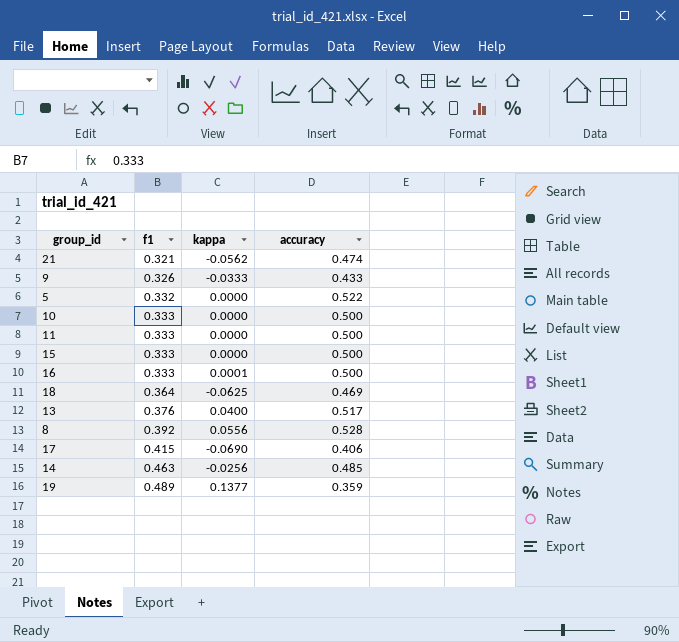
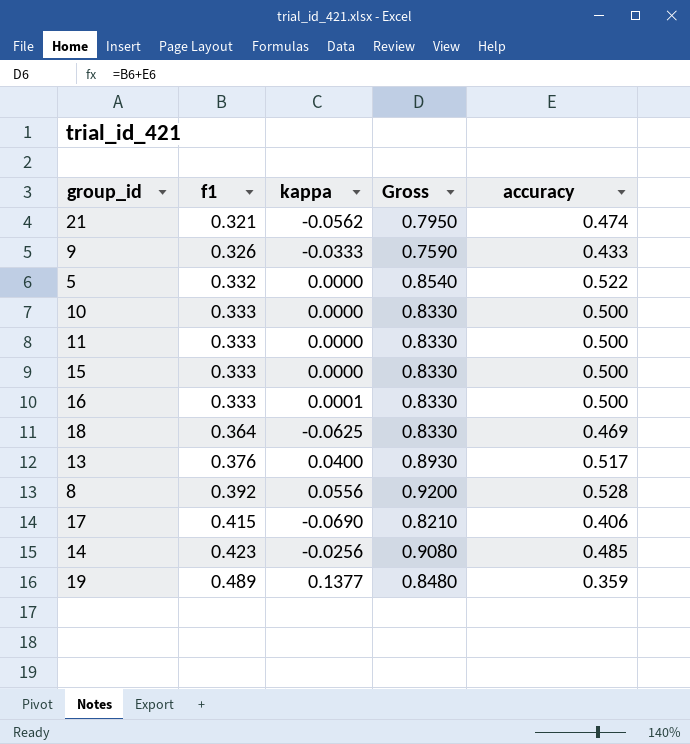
column Gross | formula: none -> [f1] + [accuracy]
14 | f1: 0.463 -> 0.423

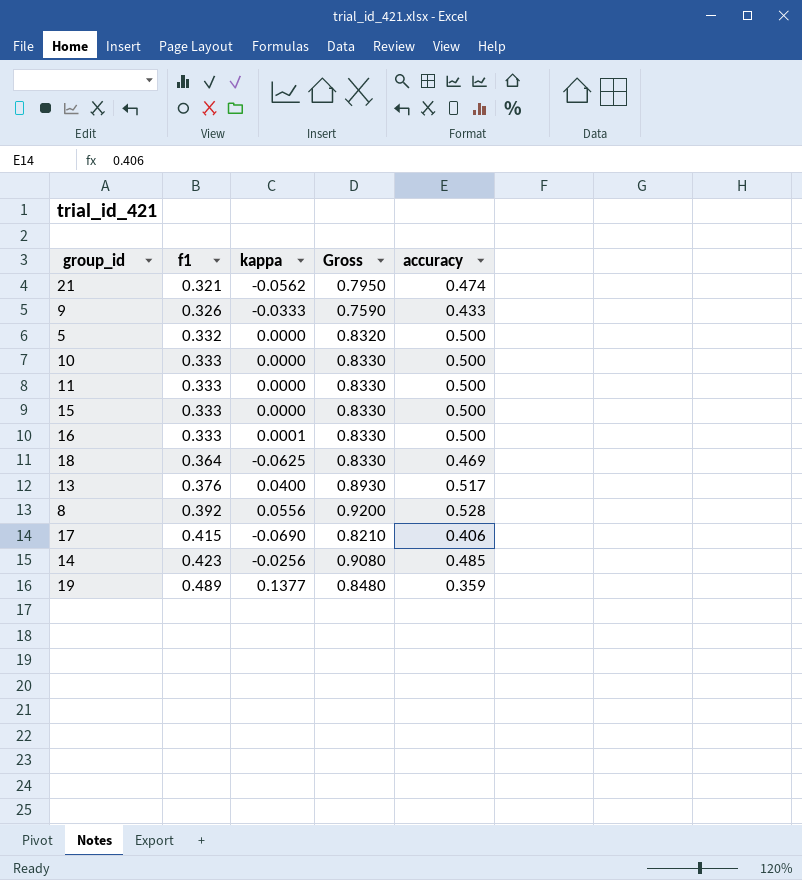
5 | Gross: 0.8540 -> 0.8320
5 | accuracy: 0.522 -> 0.500

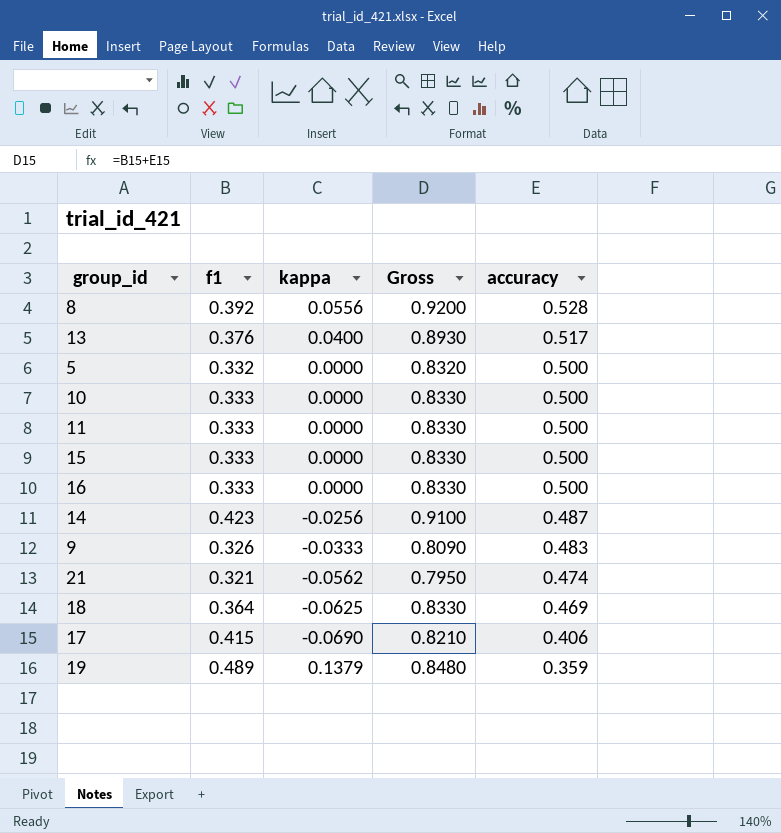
row order: f1 ascending -> accuracy descending
16 | kappa: 0.0001 -> 0.0000
14 | Gross: 0.9080 -> 0.9100
14 | accuracy: 0.485 -> 0.487
9 | Gross: 0.7590 -> 0.8090
9 | accuracy: 0.433 -> 0.483
19 | kappa: 0.1377 -> 0.1379

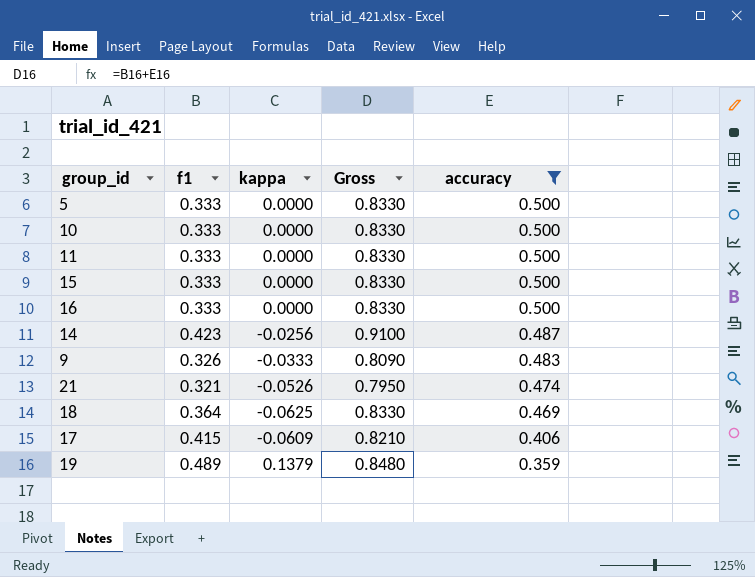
filter: none -> accuracy <= 0.500
5 | f1: 0.332 -> 0.333
5 | Gross: 0.8320 -> 0.8330
21 | kappa: -0.0562 -> -0.0526
17 | kappa: -0.0690 -> -0.0609

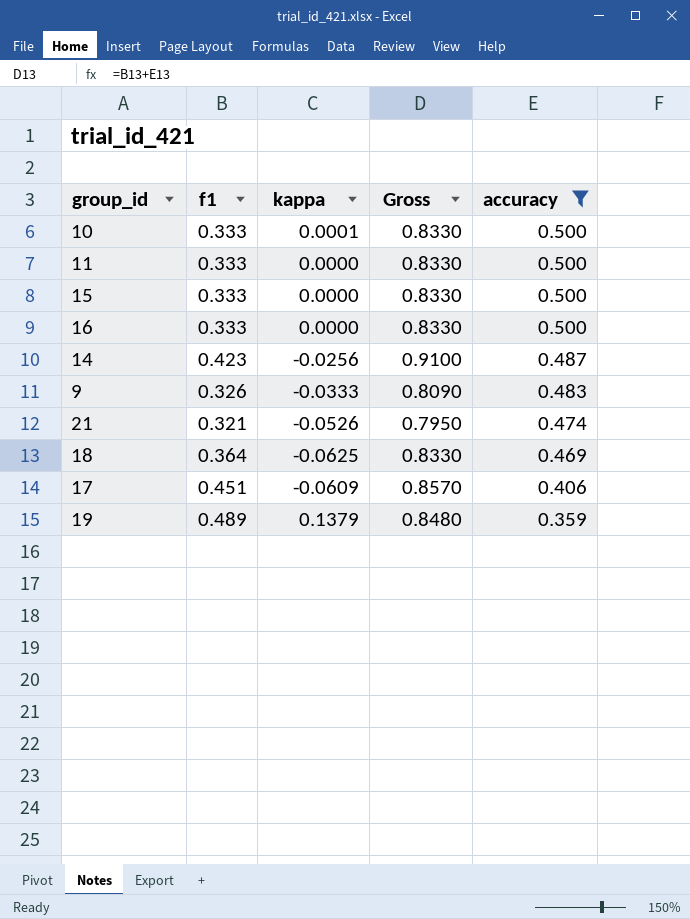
row 5: 0.333 | 0.0000 | 0.8330 | 0.500 -> none
10 | kappa: 0.0000 -> 0.0001
17 | f1: 0.415 -> 0.451
17 | Gross: 0.8210 -> 0.8570

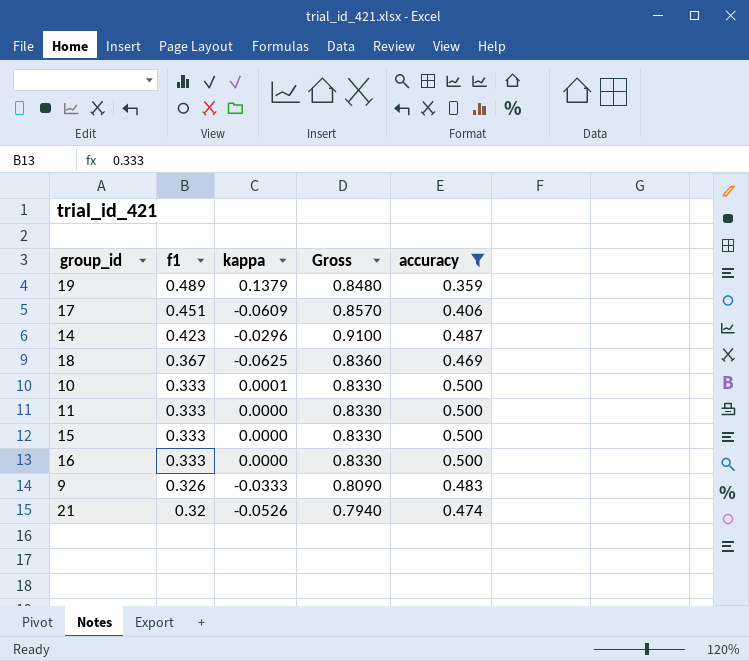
row order: accuracy descending -> f1 descending
14 | kappa: -0.0256 -> -0.0296
18 | f1: 0.364 -> 0.367
18 | Gross: 0.8330 -> 0.8360
21 | f1: 0.321 -> 0.32
21 | Gross: 0.7950 -> 0.7940

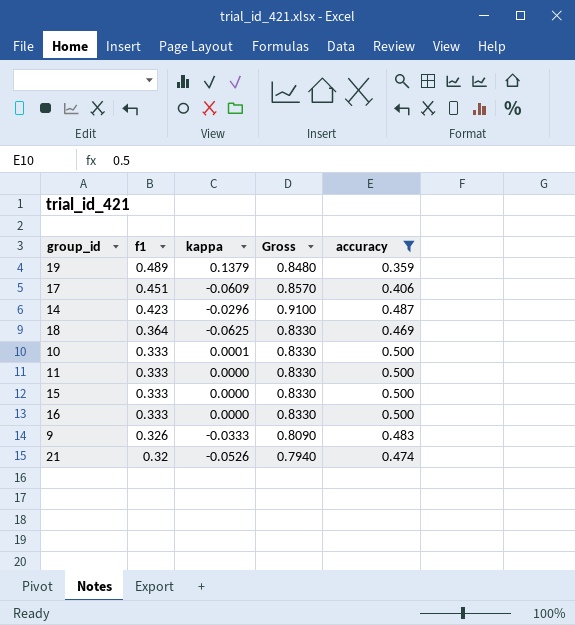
18 | f1: 0.367 -> 0.364
18 | Gross: 0.8360 -> 0.8330

